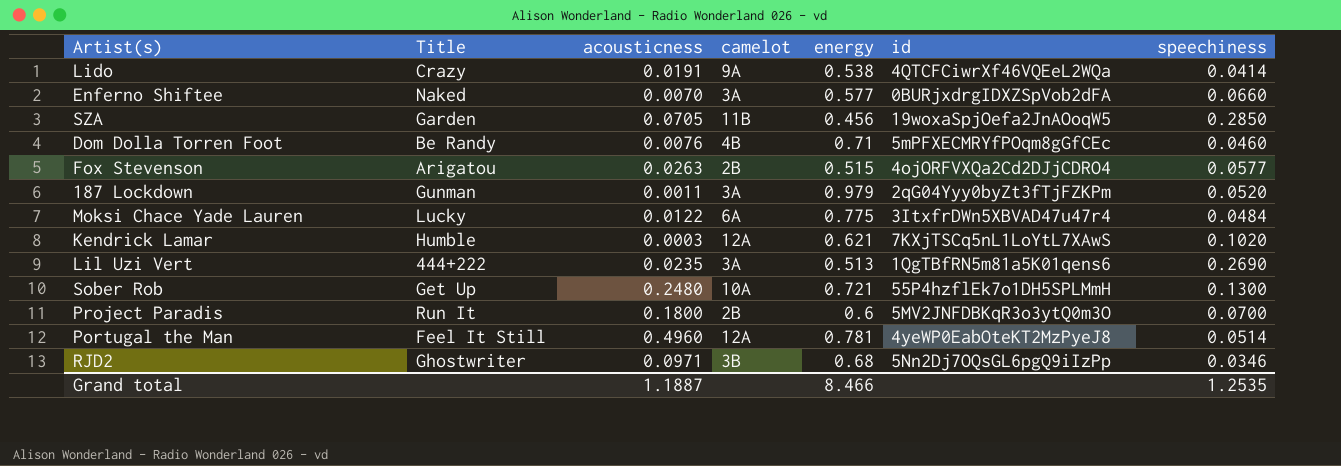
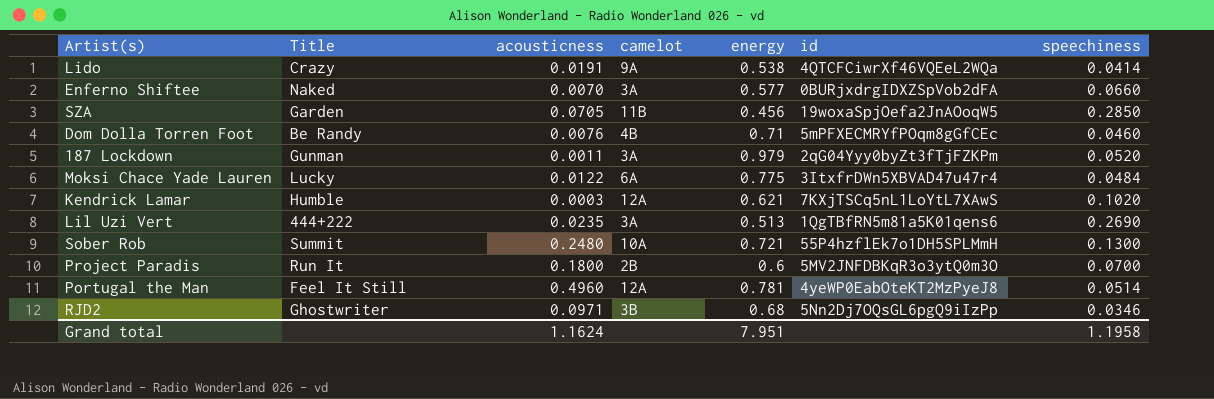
row Fox Stevenson: Arigatou | 0.0263 | 2B | 0.515 | 4ojORFVXQa2Cd2DJjCDRO4 | 0.0577 -> none
Sober Rob | Title: Get Up -> Summit
Grand total | acousticness: 1.1887 -> 1.1624
Grand total | energy: 8.466 -> 7.951
Grand total | speechiness: 1.2535 -> 1.1958

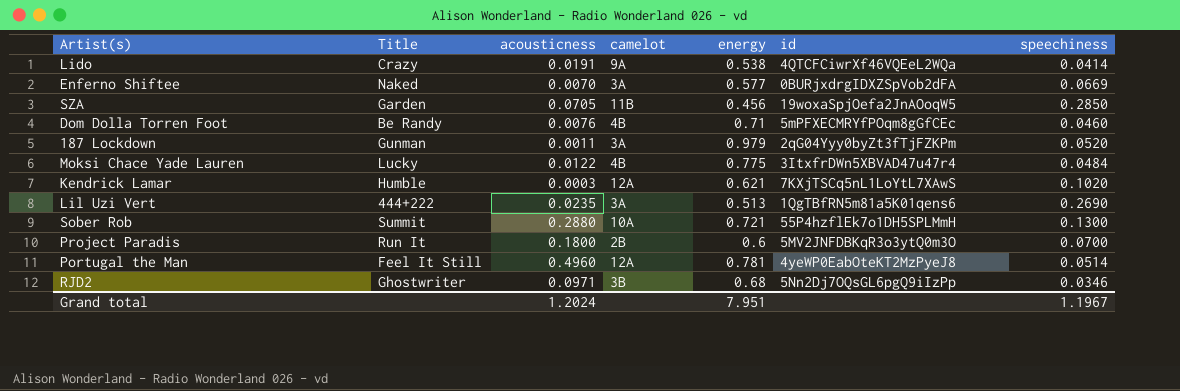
Enferno Shiftee | speechiness: 0.0660 -> 0.0669
Moksi Chace Yade Lauren | camelot: 6A -> 4B
Sober Rob | acousticness: 0.2480 -> 0.2880
Grand total | acousticness: 1.1624 -> 1.2024
Grand total | speechiness: 1.1958 -> 1.1967

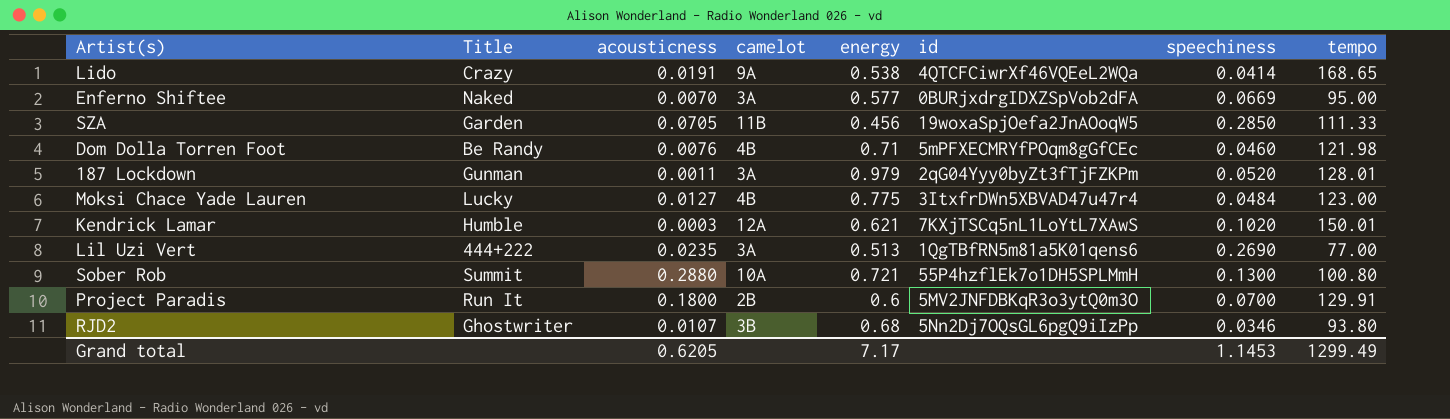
column tempo | position: none -> 8
row Portugal the Man: Feel It Still | 0.4960 | 12A | 0.781 | 4yeWP0EabOteKT2MzPyeJ8 | 0.0514 -> none
Moksi Chace Yade Lauren | acousticness: 0.0122 -> 0.0127
RJD2 | acousticness: 0.0971 -> 0.0107
Grand total | acousticness: 1.2024 -> 0.6205
Grand total | energy: 7.951 -> 7.17
Grand total | speechiness: 1.1967 -> 1.1453

